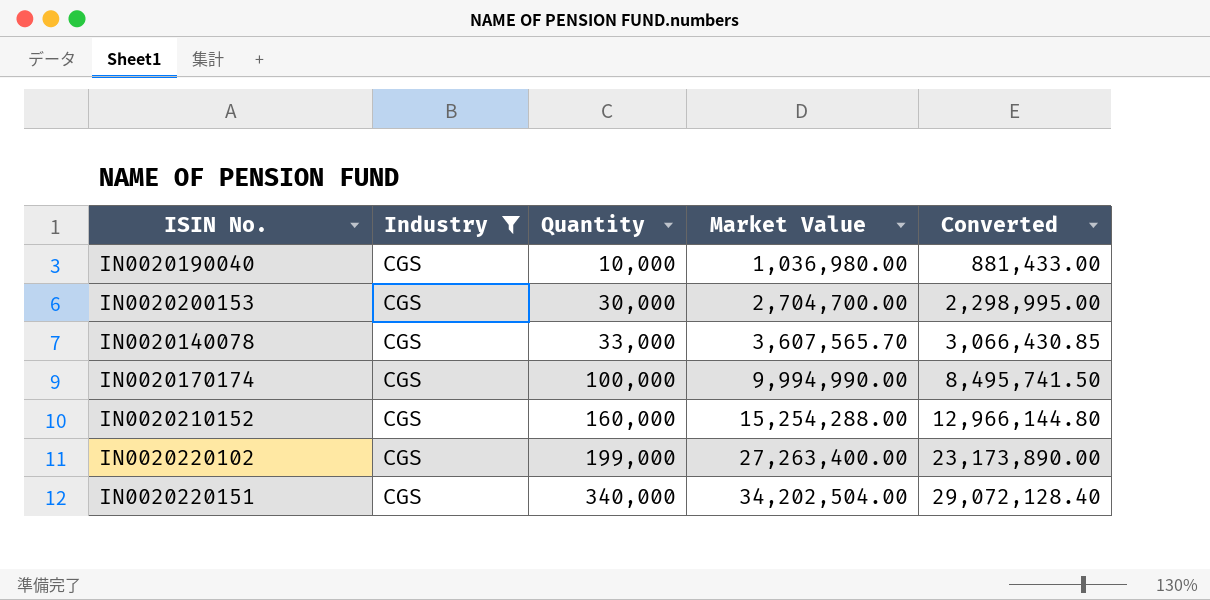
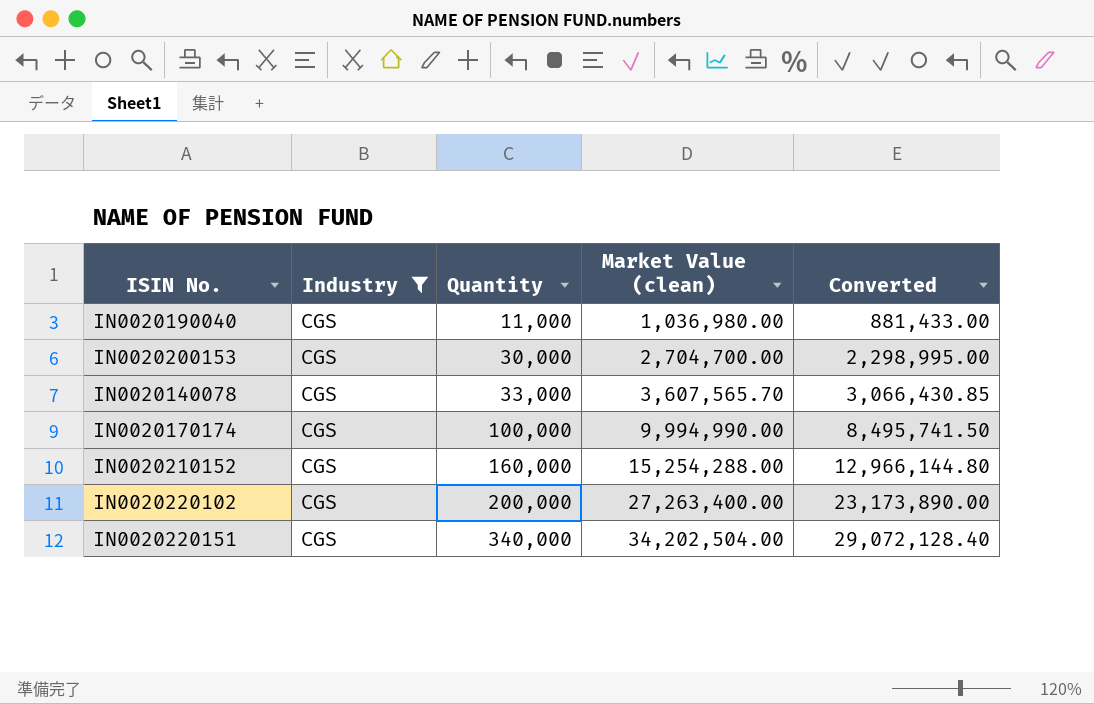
column name: Market Value -> Market Value (clean)
IN0020190040 | Quantity: 10,000 -> 11,000
IN0020220102 | Quantity: 199,000 -> 200,000

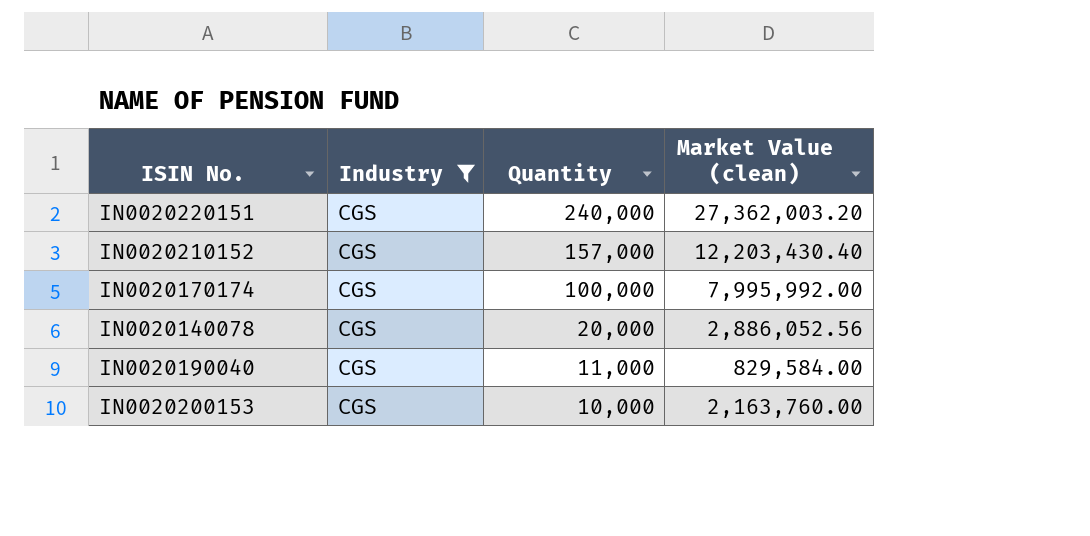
row order: Quantity ascending -> Quantity descending
column Converted | formula: [Market Value (clean)] * 0.85 -> none
row IN0020220102: CGS | 200,000 | 27,263,400.00 | 23,173,890.00 -> none
IN0020220151 | Quantity: 340,000 -> 240,000
IN0020220151 | Market Value (clean): 34,202,504.00 -> 27,362,003.20
IN0020210152 | Quantity: 160,000 -> 157,000
IN0020210152 | Market Value (clean): 15,254,288.00 -> 12,203,430.40
IN0020170174 | Market Value (clean): 9,994,990.00 -> 7,995,992.00
IN0020140078 | Quantity: 33,000 -> 20,000
IN0020140078 | Market Value (clean): 3,607,565.70 -> 2,886,052.56
IN0020190040 | Market Value (clean): 1,036,980.00 -> 829,584.00
IN0020200153 | Quantity: 30,000 -> 10,000
IN0020200153 | Market Value (clean): 2,704,700.00 -> 2,163,760.00

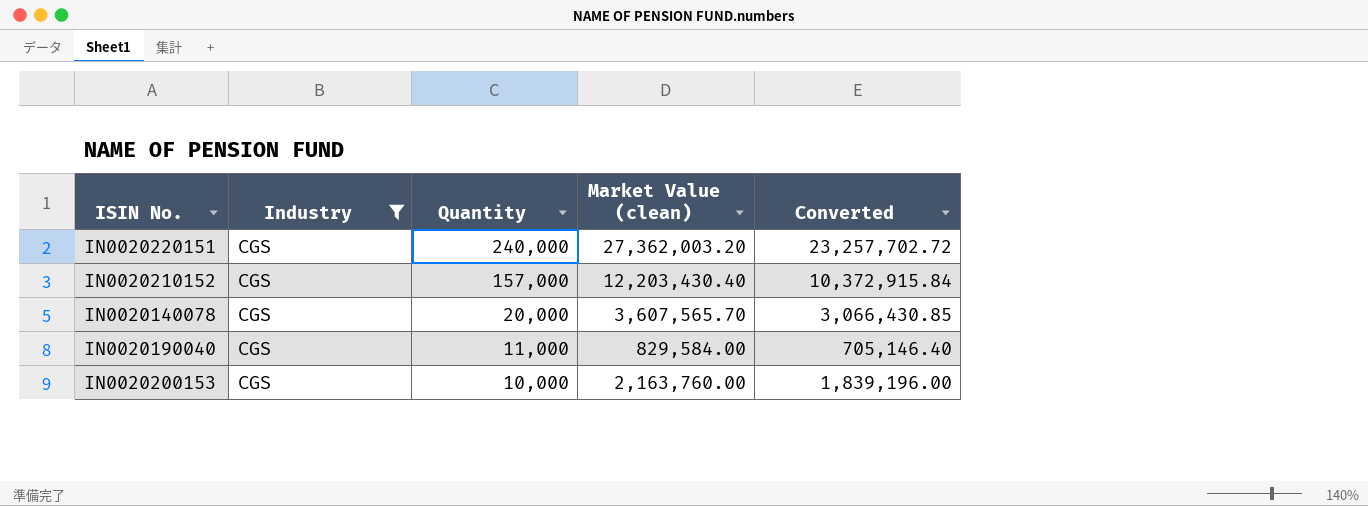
column Converted | formula: none -> [Market Value (clean)] * 0.85
row IN0020170174: CGS | 100,000 | 7,995,992.00 -> none
IN0020140078 | Market Value (clean): 2,886,052.56 -> 3,607,565.70

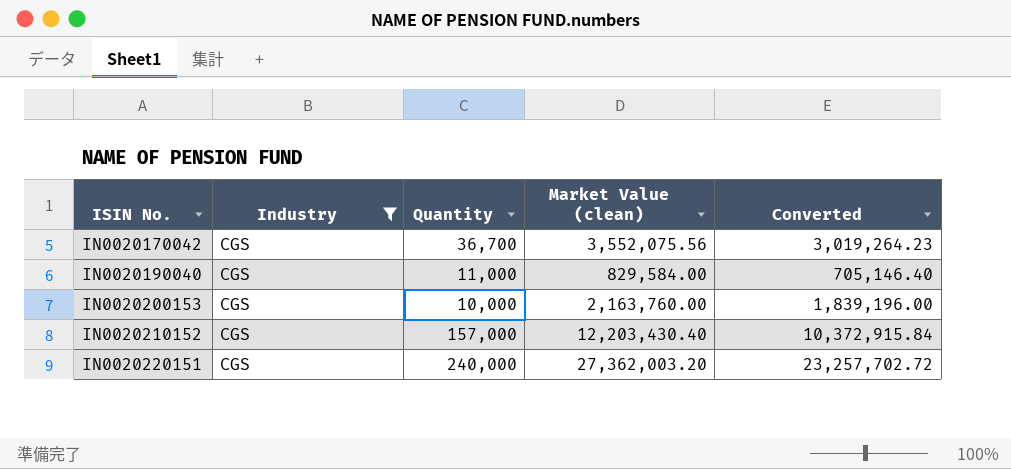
row order: Quantity descending -> ISIN No. ascending
row IN0020140078: CGS | 20,000 | 3,607,565.70 | 3,066,430.85 -> none
row IN0020170042: none -> CGS | 36,700 | 3,552,075.56 | 3,019,264.23

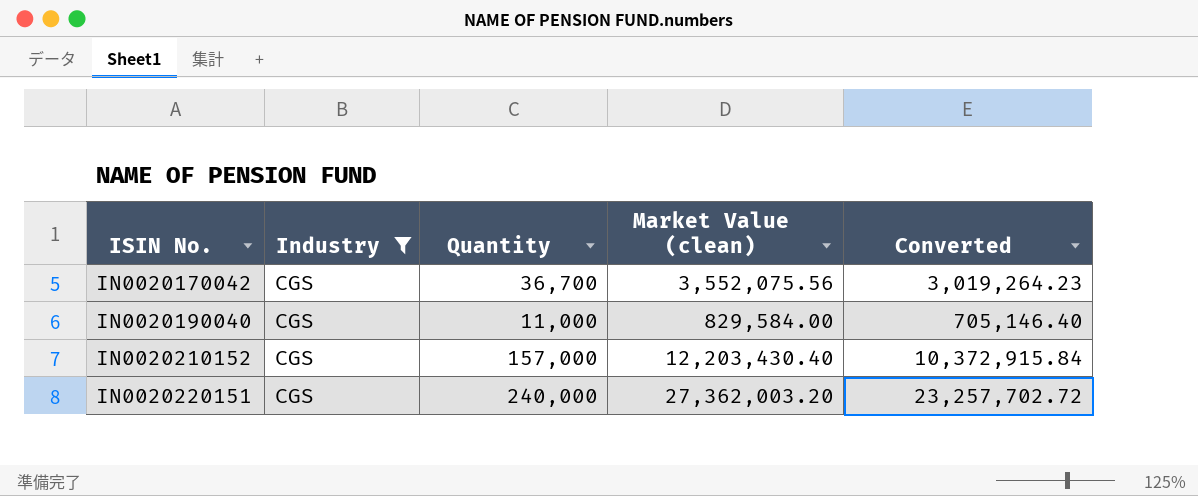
row IN0020200153: CGS | 10,000 | 2,163,760.00 | 1,839,196.00 -> none

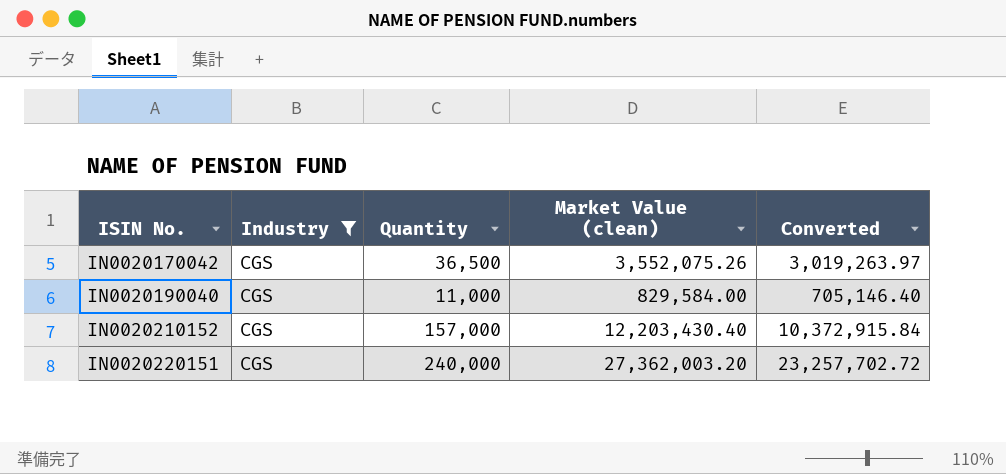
IN0020170042 | Quantity: 36,700 -> 36,500
IN0020170042 | Market Value (clean): 3,552,075.56 -> 3,552,075.26
IN0020170042 | Converted: 3,019,264.23 -> 3,019,263.97

